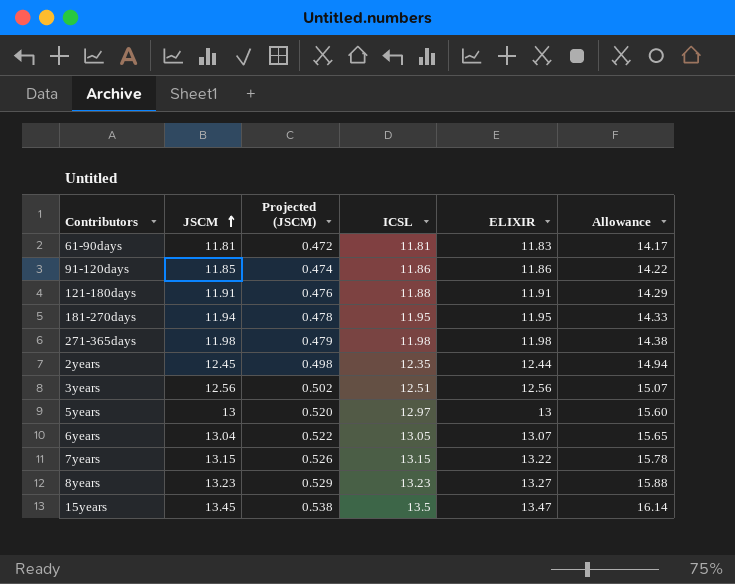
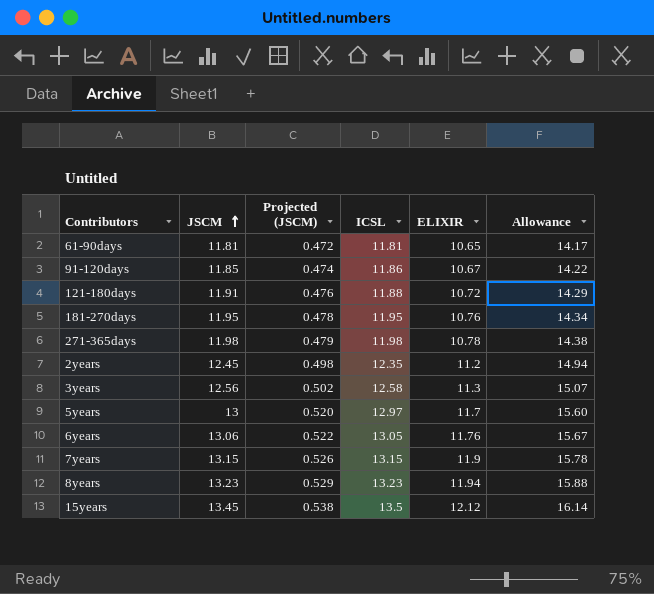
61-90days | ELIXIR: 11.83 -> 10.65
91-120days | ELIXIR: 11.86 -> 10.67
121-180days | ELIXIR: 11.91 -> 10.72
181-270days | JSCM: 11.94 -> 11.95
181-270days | ELIXIR: 11.95 -> 10.76
181-270days | Allowance: 14.33 -> 14.34
271-365days | ELIXIR: 11.98 -> 10.78
2years | ELIXIR: 12.44 -> 11.2
3years | ICSL: 12.51 -> 12.58
3years | ELIXIR: 12.56 -> 11.3
5years | ELIXIR: 13 -> 11.7
6years | JSCM: 13.04 -> 13.06
6years | ELIXIR: 13.07 -> 11.76
6years | Allowance: 15.65 -> 15.67
7years | ELIXIR: 13.22 -> 11.9
8years | ELIXIR: 13.27 -> 11.94
15years | ELIXIR: 13.47 -> 12.12

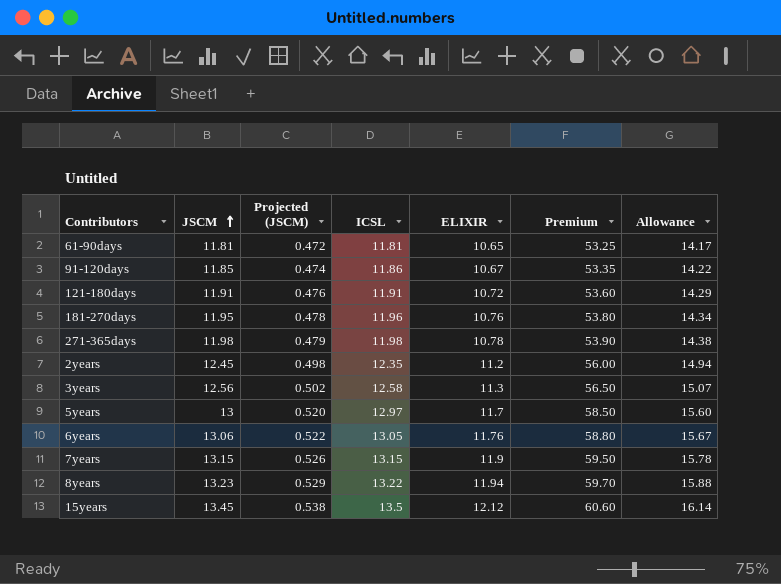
column Premium | formula: none -> [ELIXIR] * 5
121-180days | ICSL: 11.88 -> 11.91
181-270days | ICSL: 11.95 -> 11.96
8years | ICSL: 13.23 -> 13.22

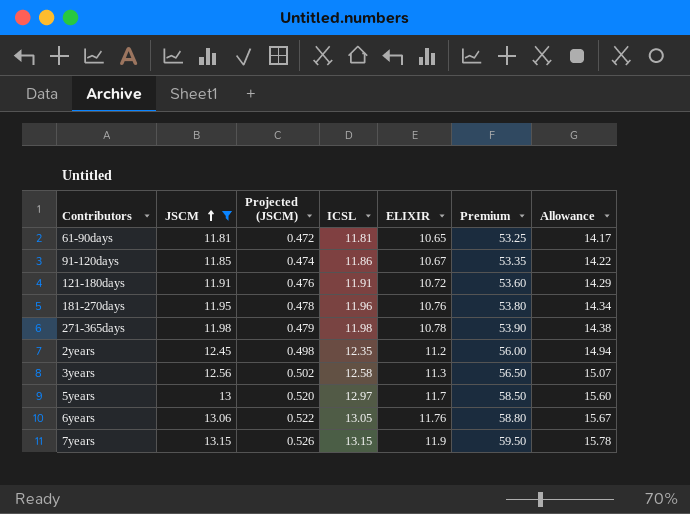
filter: none -> JSCM <= 13.15

